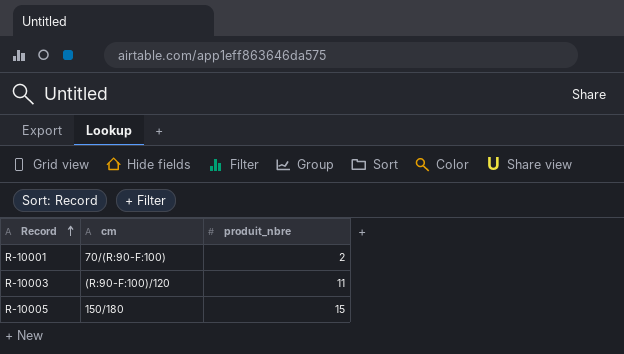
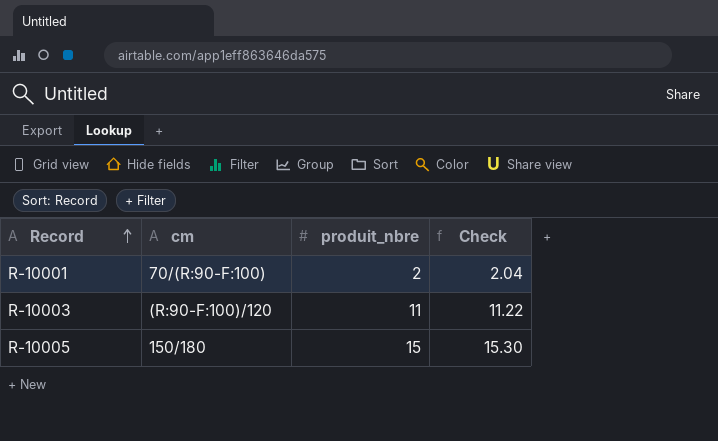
column Check | formula: none -> [produit_nbre] * 1.02

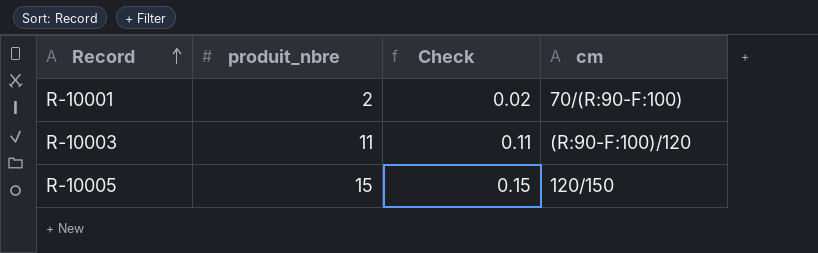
column Check | formula: [produit_nbre] * 1.02 -> [produit_nbre] * 0.01
column cm | position: 2 -> 4
R-10005 | cm: 150/180 -> 120/150

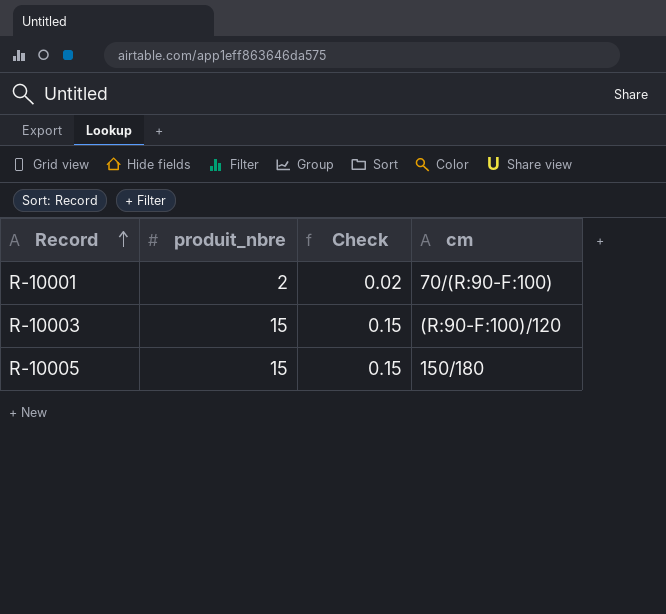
R-10003 | produit_nbre: 11 -> 15
R-10003 | Check: 0.11 -> 0.15
R-10005 | cm: 120/150 -> 150/180

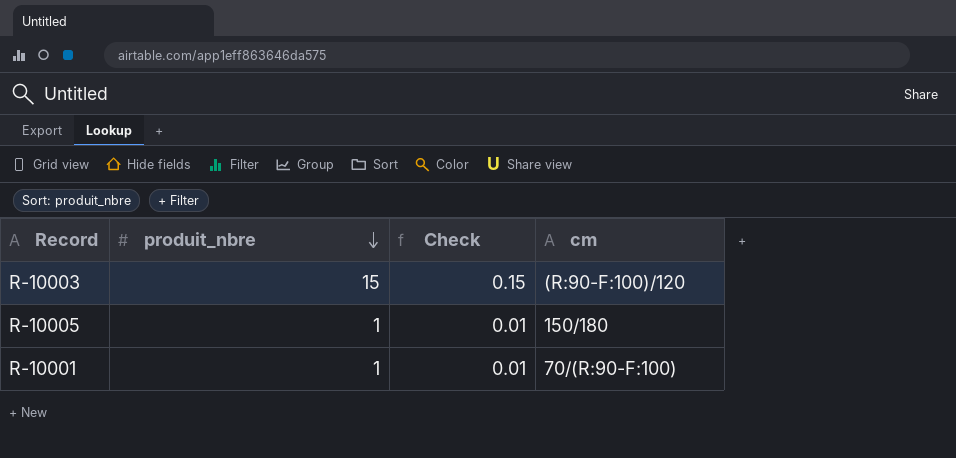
row order: Record ascending -> produit_nbre descending
R-10005 | produit_nbre: 15 -> 1
R-10005 | Check: 0.15 -> 0.01
R-10001 | produit_nbre: 2 -> 1
R-10001 | Check: 0.02 -> 0.01

